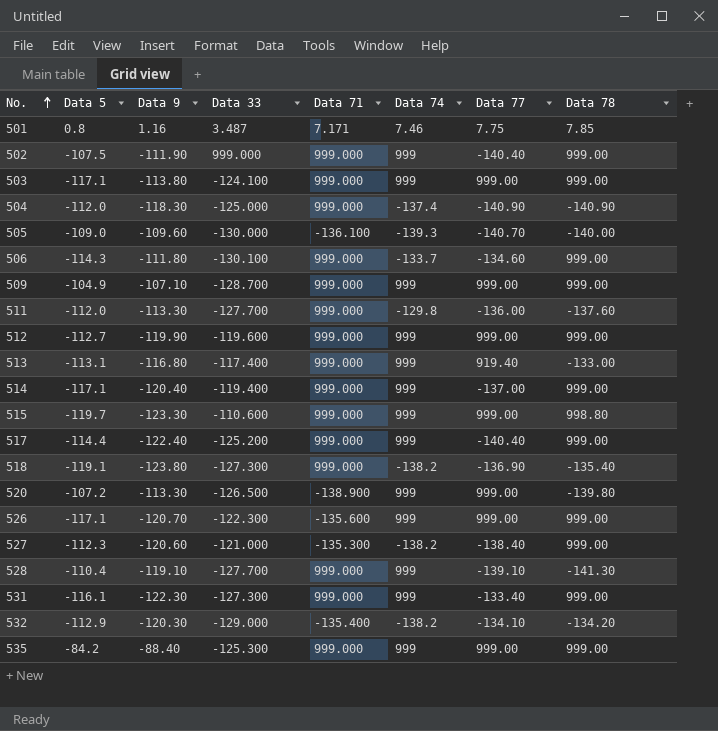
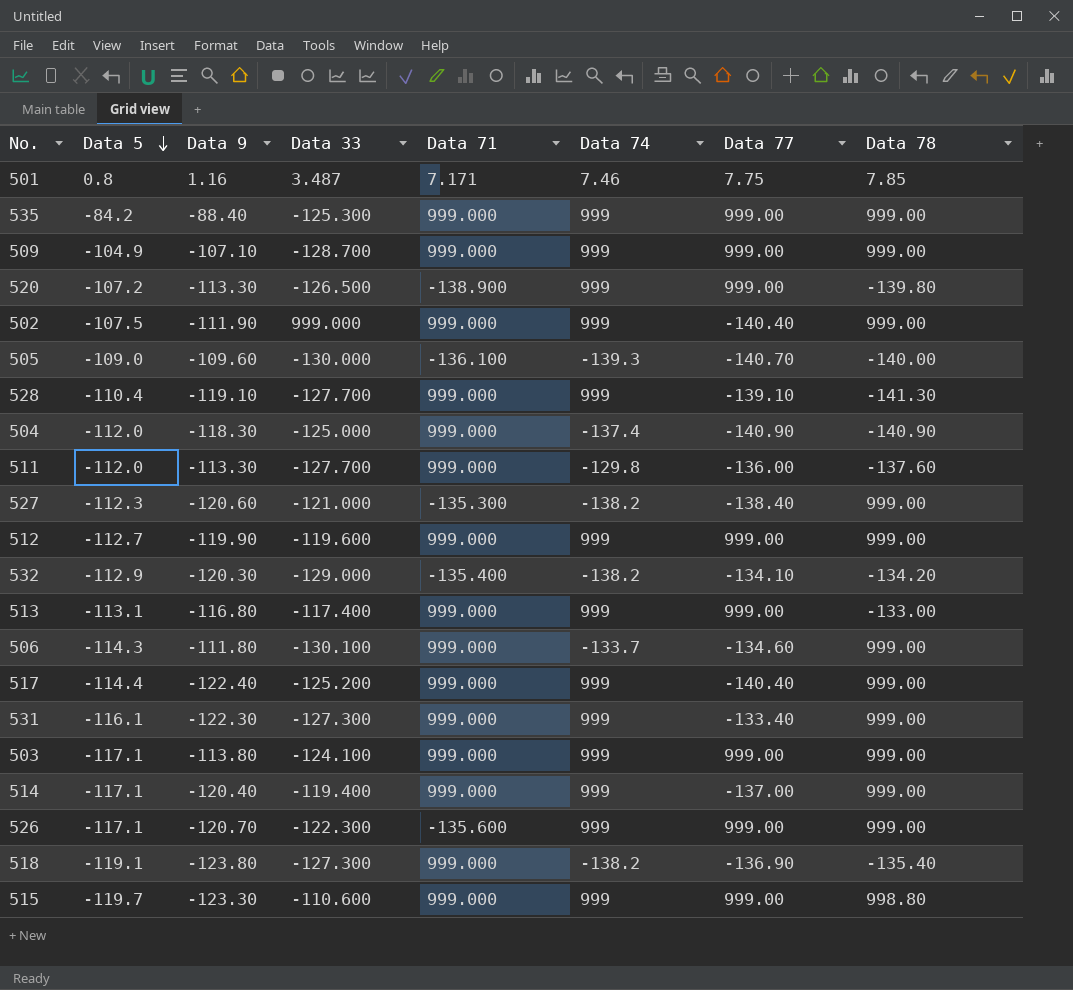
row order: No. ascending -> Data 5 descending
513 | Data 77: 919.40 -> 999.00

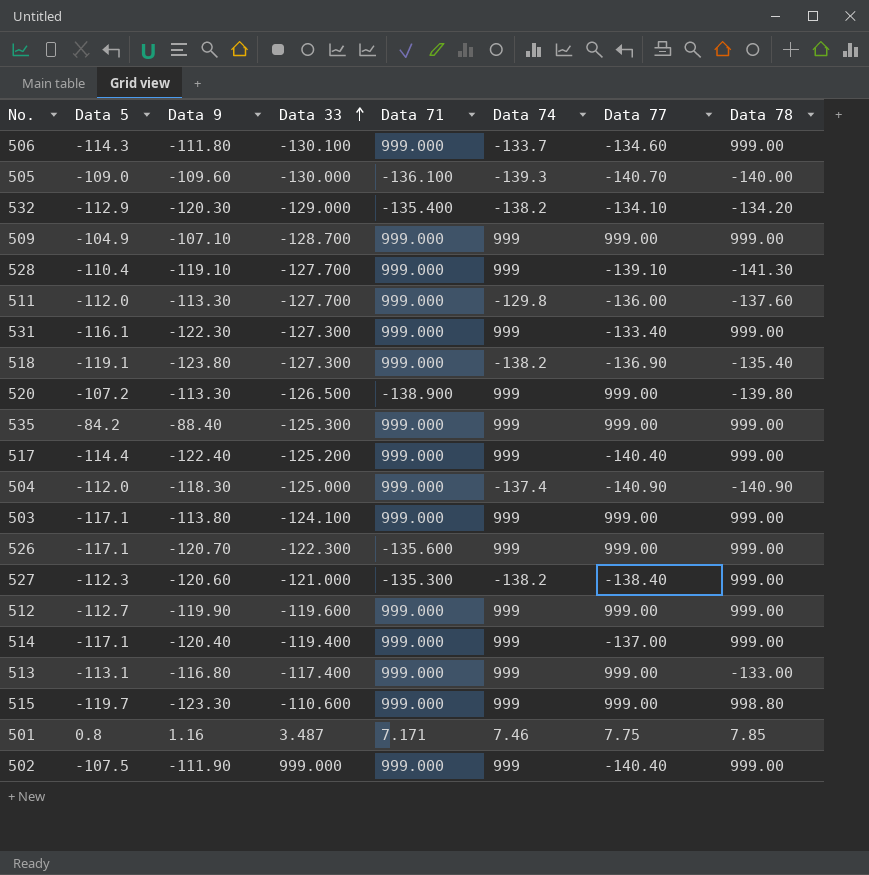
row order: Data 5 descending -> Data 33 ascending

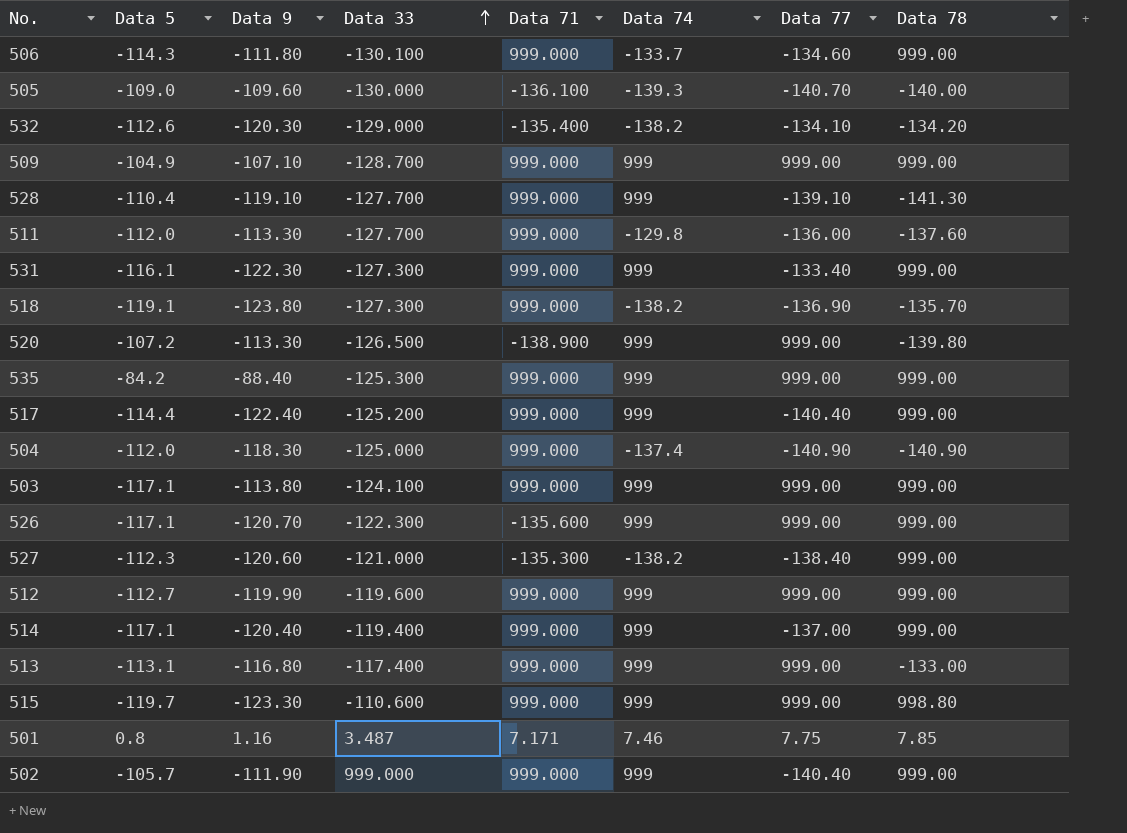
532 | Data 5: -112.9 -> -112.6
518 | Data 78: -135.40 -> -135.70
502 | Data 5: -107.5 -> -105.7

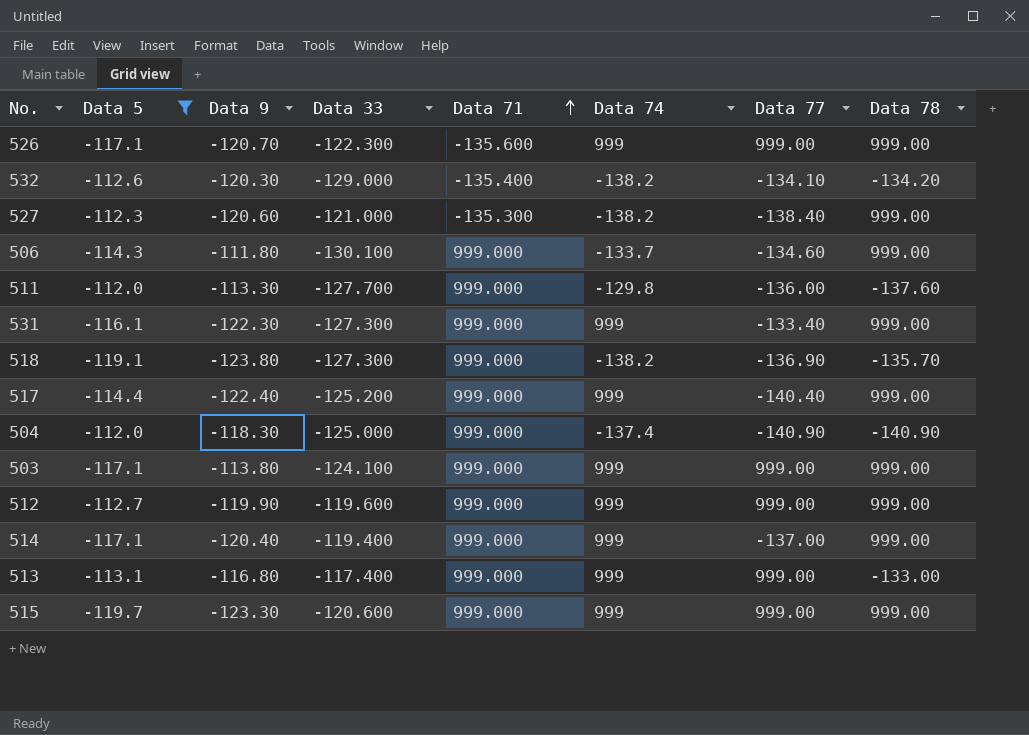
filter: none -> Data 5 <= -112.0
row order: Data 33 ascending -> Data 71 ascending
515 | Data 33: -110.600 -> -120.600
515 | Data 78: 998.80 -> 999.00

